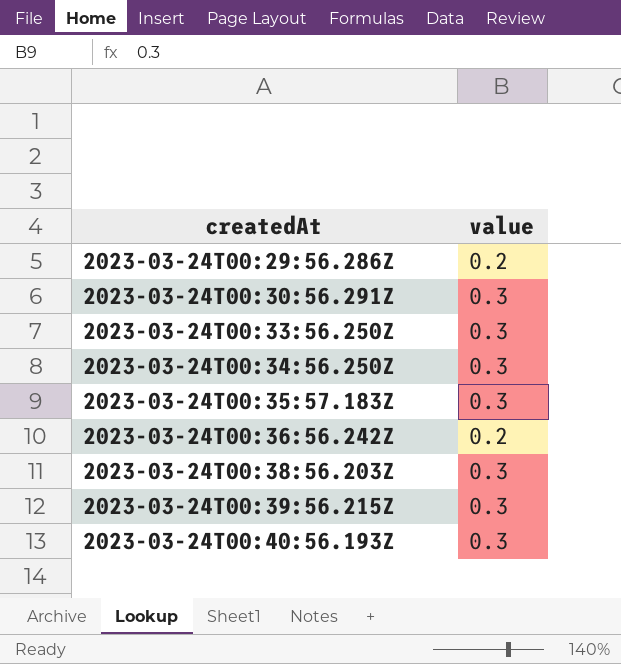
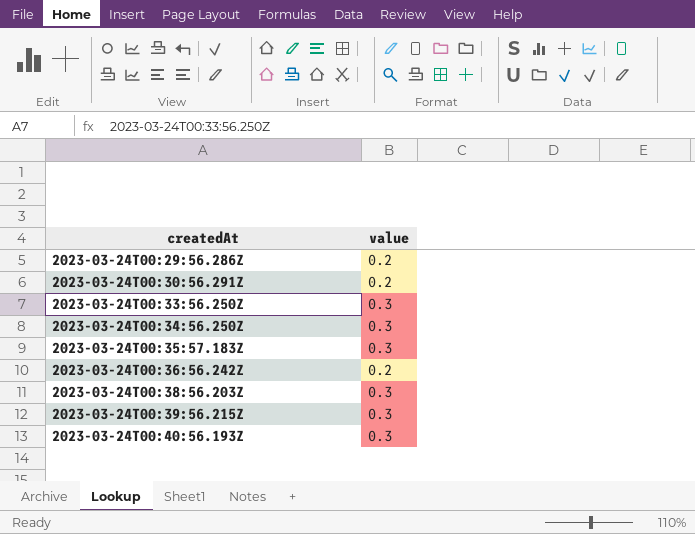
2023-03-24T00:30:56.291Z | value: 0.3 -> 0.2

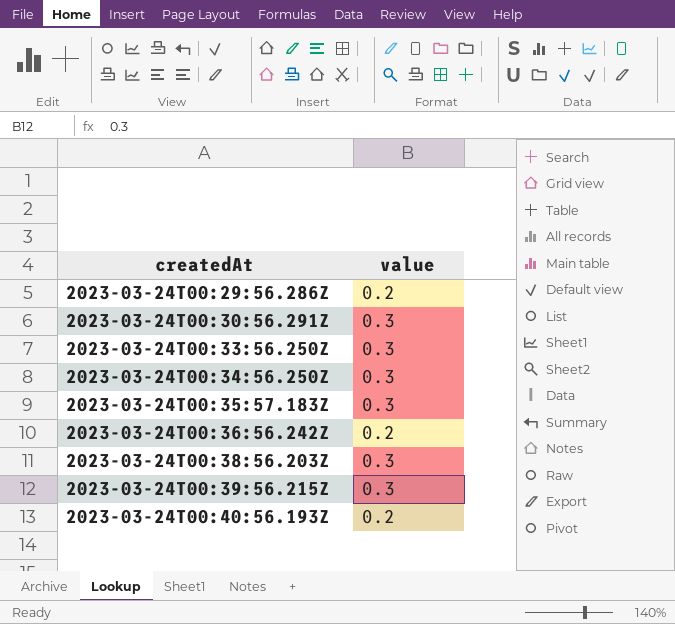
2023-03-24T00:30:56.291Z | value: 0.2 -> 0.3
2023-03-24T00:40:56.193Z | value: 0.3 -> 0.2

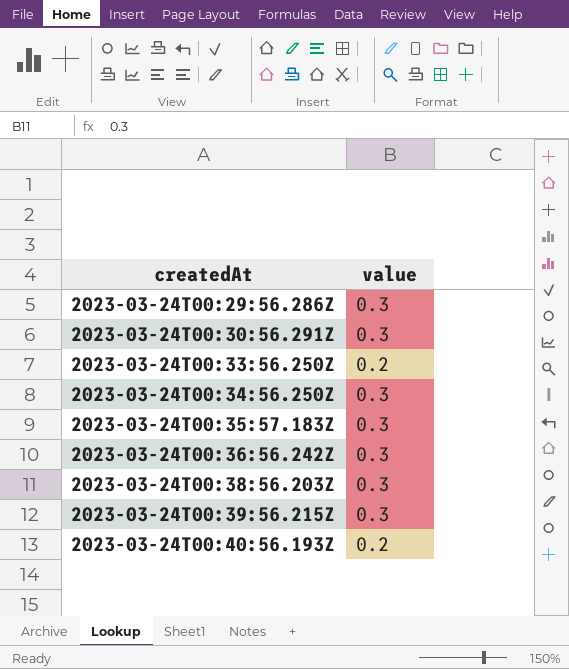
2023-03-24T00:29:56.286Z | value: 0.2 -> 0.3
2023-03-24T00:33:56.250Z | value: 0.3 -> 0.2
2023-03-24T00:36:56.242Z | value: 0.2 -> 0.3

